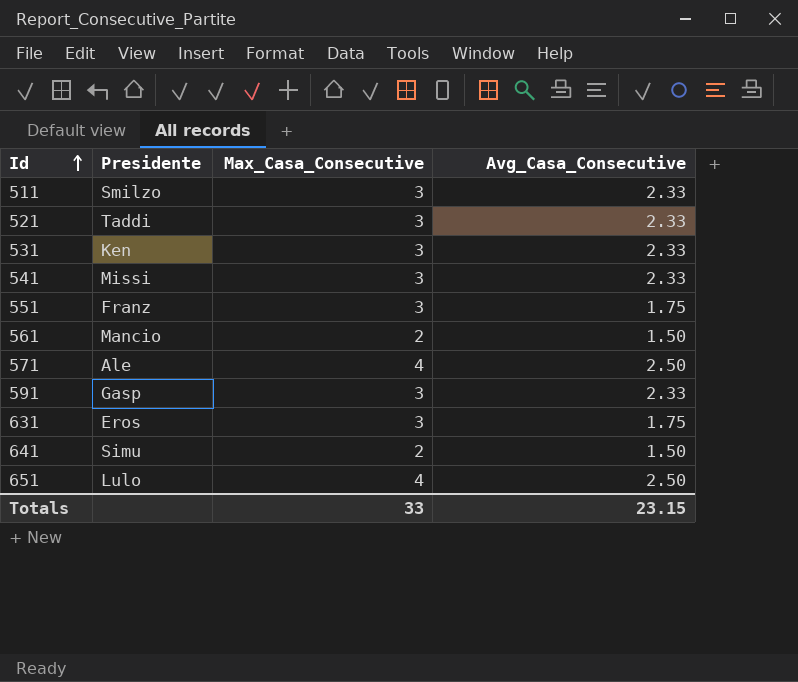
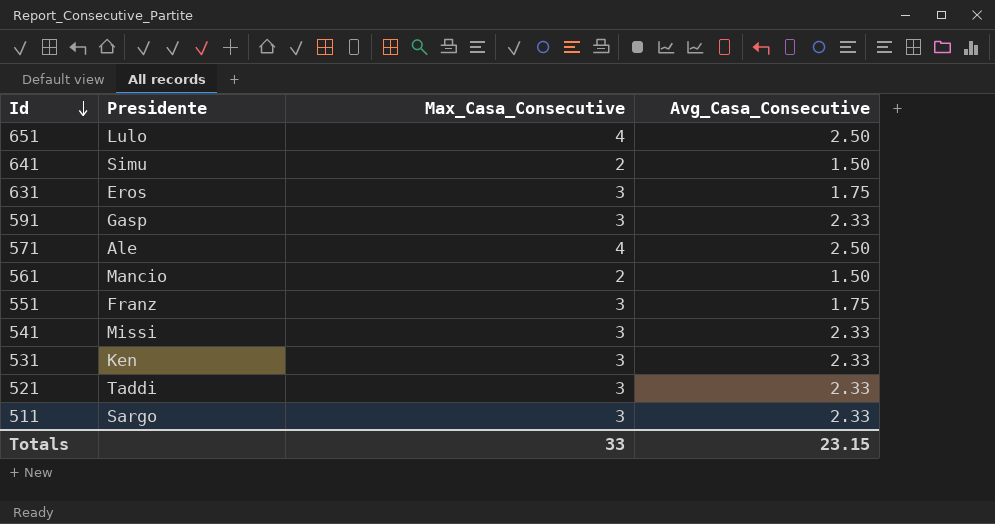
row order: Id ascending -> Id descending
511 | Presidente: Smilzo -> Sargo

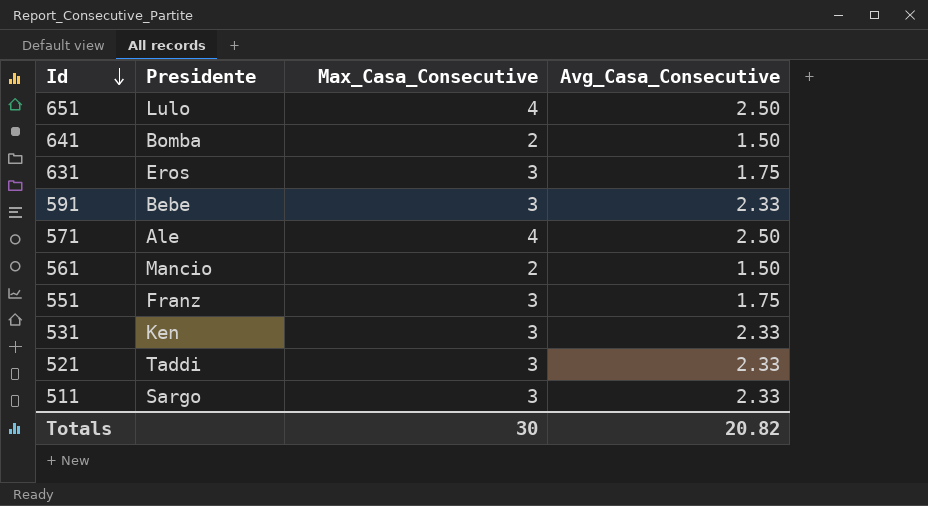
row 541: Missi | 3 | 2.33 -> none
641 | Presidente: Simu -> Bomba
591 | Presidente: Gasp -> Bebe
Totals | Max_Casa_Consecutive: 33 -> 30
Totals | Avg_Casa_Consecutive: 23.15 -> 20.82

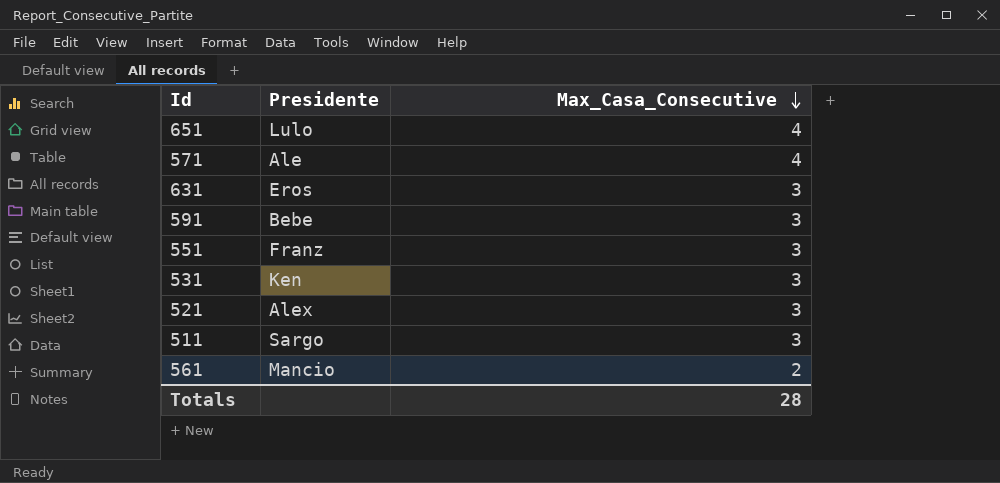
row order: Id descending -> Max_Casa_Consecutive descending
column Avg_Casa_Consecutive | position: 4 -> none
row 641: Bomba | 2 | 1.50 -> none
521 | Presidente: Taddi -> Alex
Totals | Max_Casa_Consecutive: 30 -> 28

